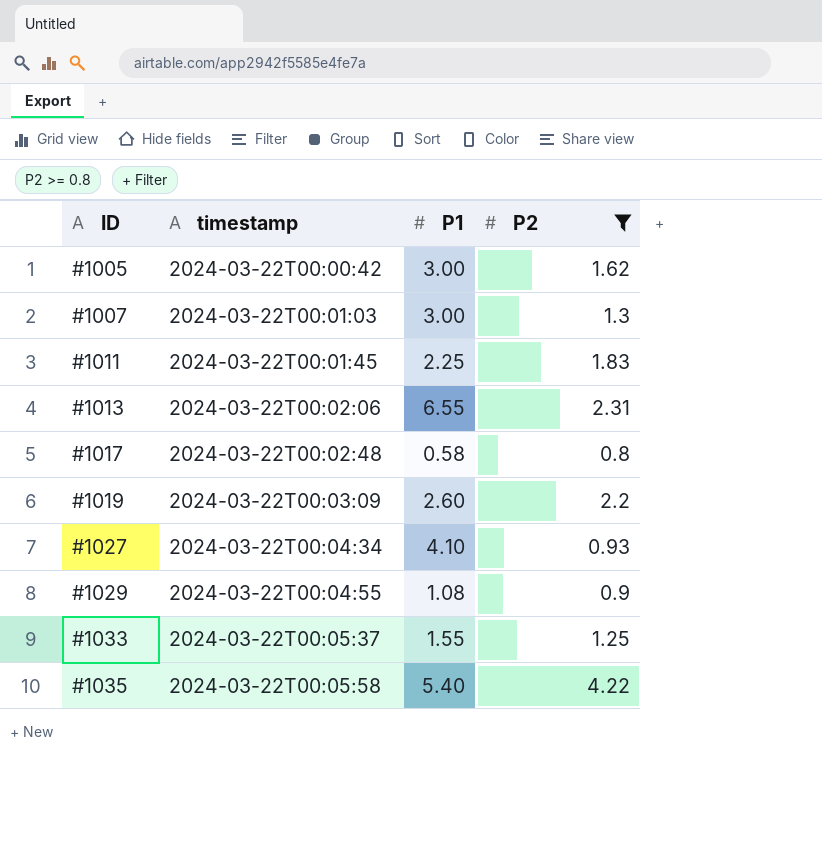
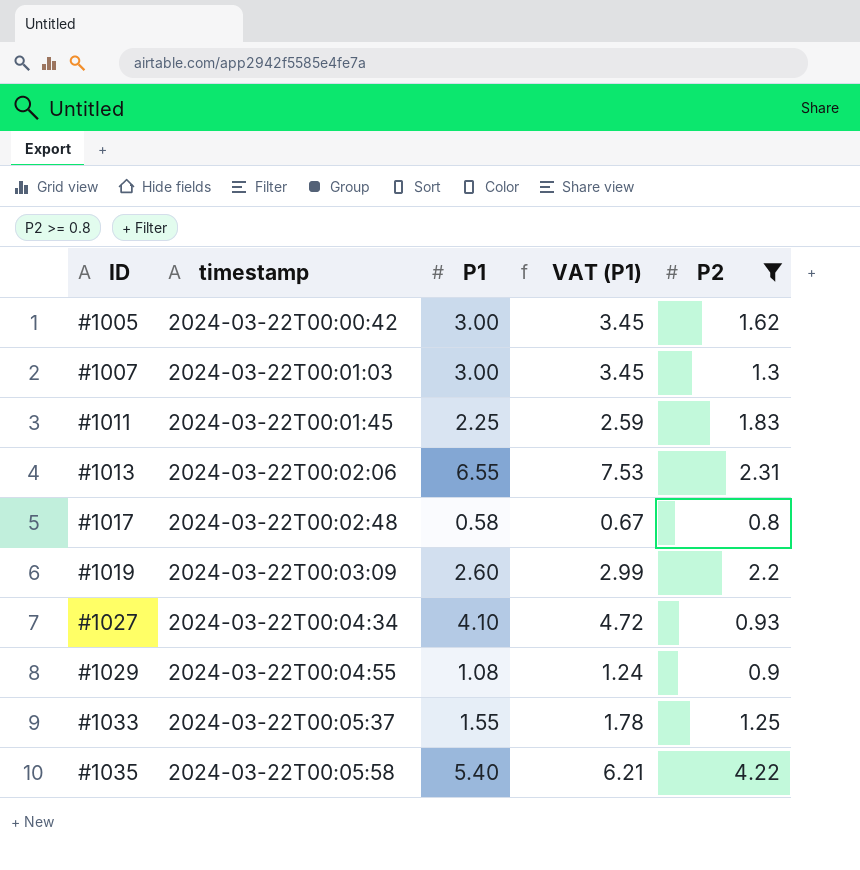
column VAT (P1) | formula: none -> [P1] * 1.15

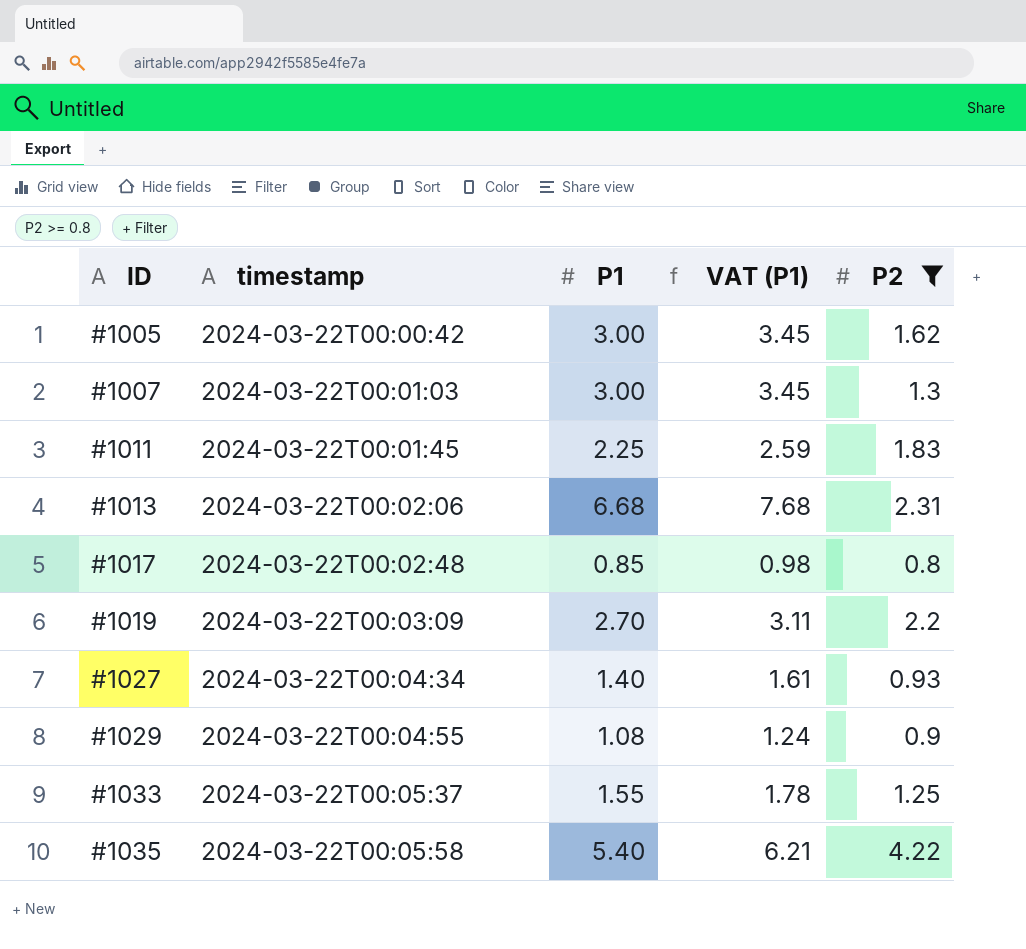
#1013 | P1: 6.55 -> 6.68
#1013 | VAT (P1): 7.53 -> 7.68
#1017 | P1: 0.58 -> 0.85
#1017 | VAT (P1): 0.67 -> 0.98
#1019 | P1: 2.60 -> 2.70
#1019 | VAT (P1): 2.99 -> 3.11
#1027 | P1: 4.10 -> 1.40
#1027 | VAT (P1): 4.72 -> 1.61

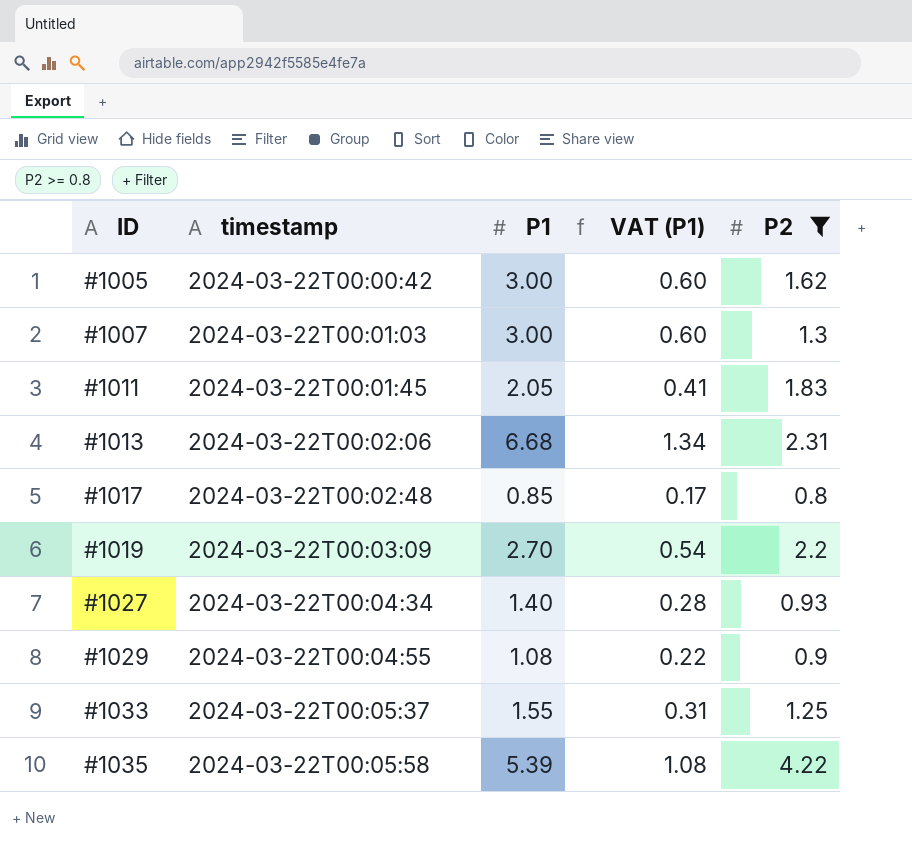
column VAT (P1) | formula: [P1] * 1.15 -> [P1] * 0.2
#1011 | P1: 2.25 -> 2.05
#1035 | P1: 5.40 -> 5.39

